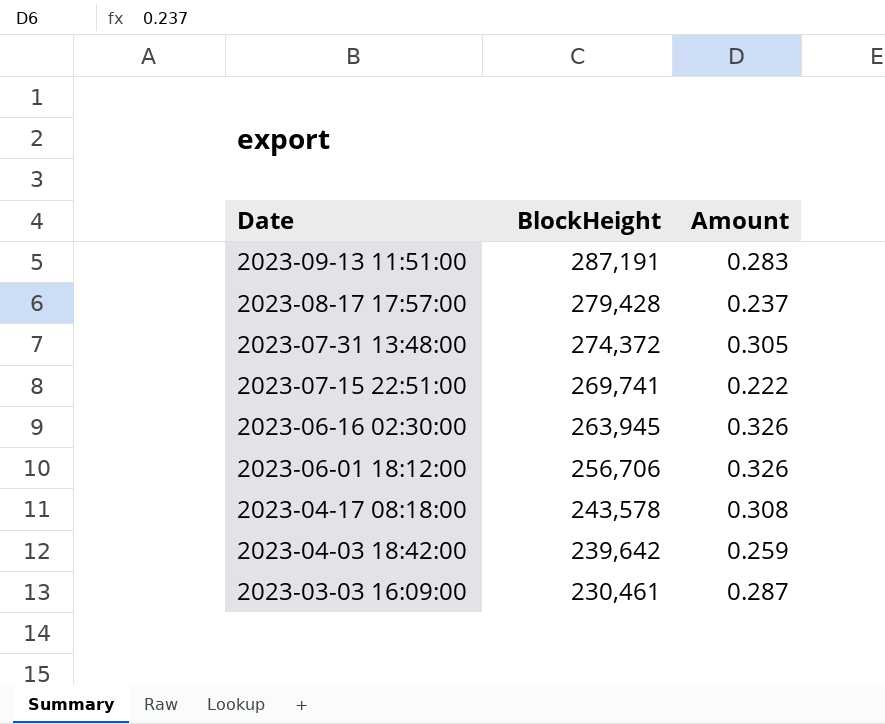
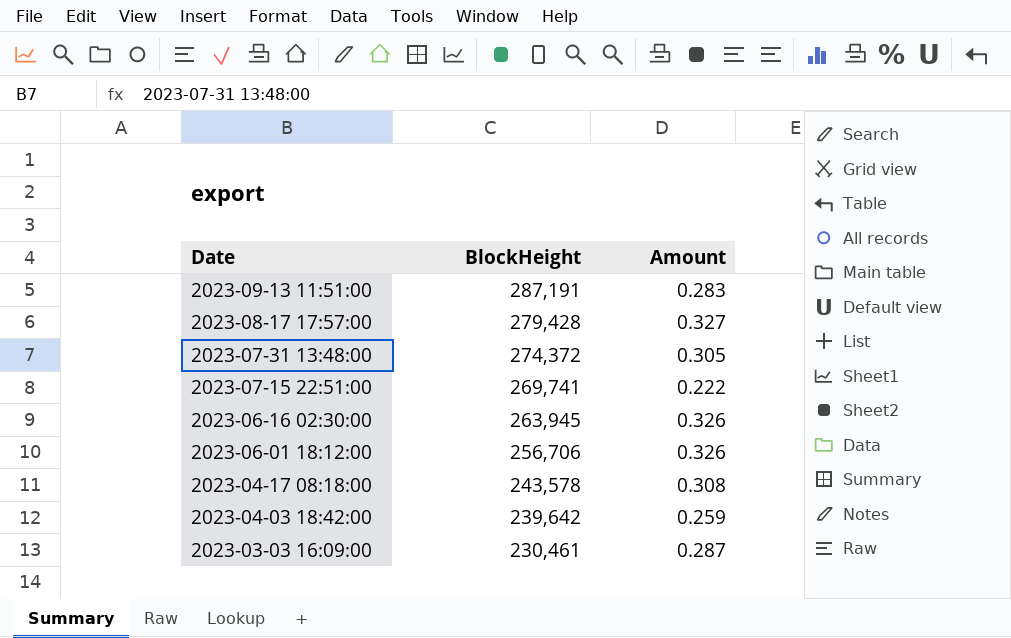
2023-08-17 17:57:00 | Amount: 0.237 -> 0.327

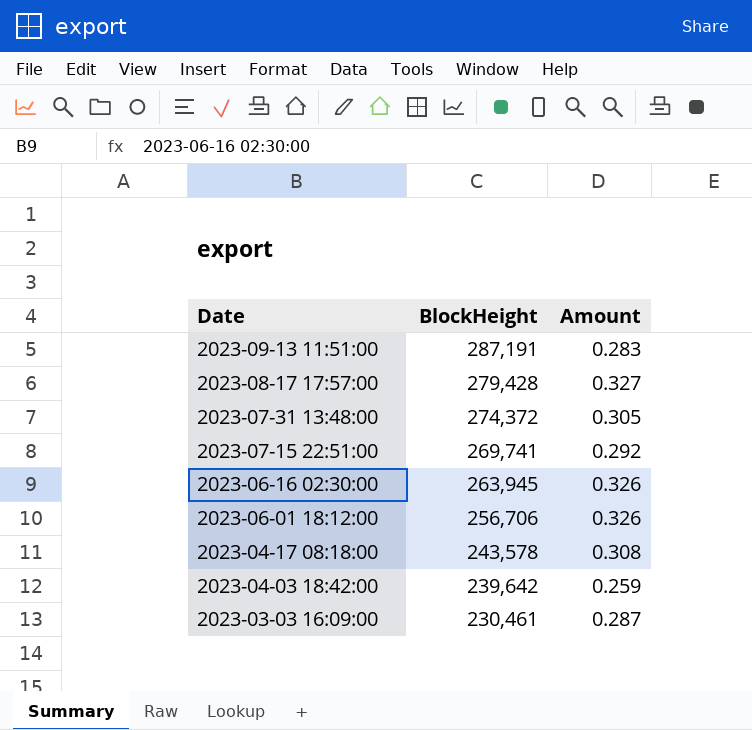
2023-07-15 22:51:00 | Amount: 0.222 -> 0.292

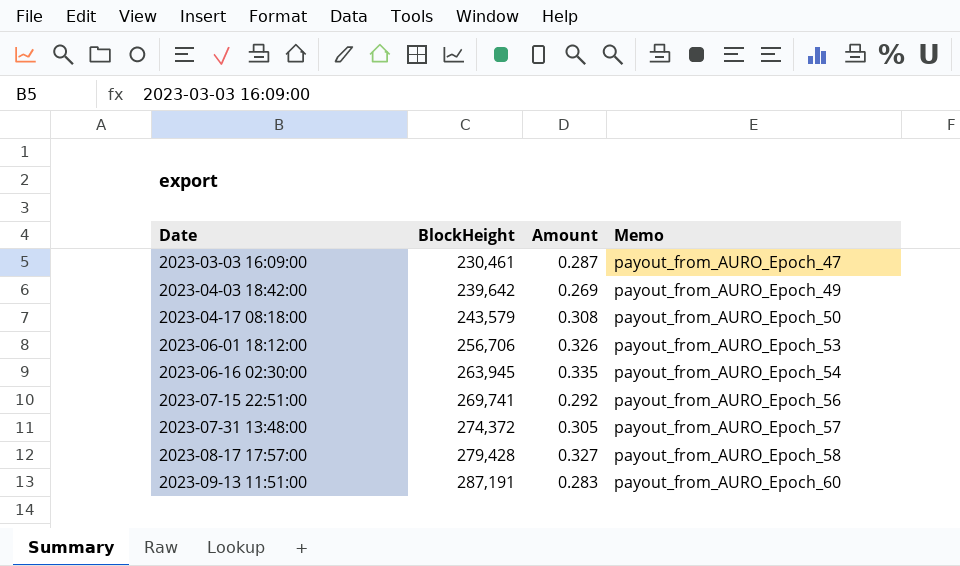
row order: Date descending -> Date ascending
column Memo | position: none -> 4
2023-04-03 18:42:00 | Amount: 0.259 -> 0.269
2023-04-17 08:18:00 | BlockHeight: 243,578 -> 243,579
2023-06-16 02:30:00 | Amount: 0.326 -> 0.335

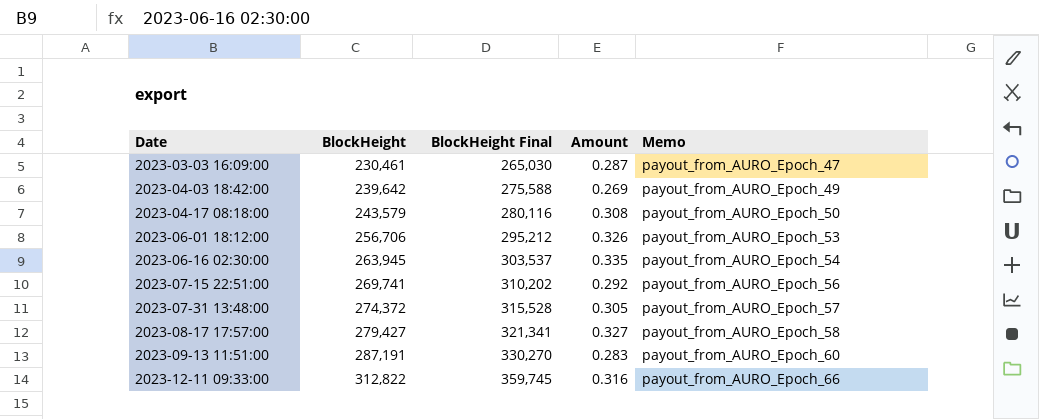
column BlockHeight Final | formula: none -> [BlockHeight] * 1.15
2023-08-17 17:57:00 | BlockHeight: 279,428 -> 279,427
row 2023-12-11 09:33:00: none -> 312,822 | 359,745 | 0.316 | payout_from_AURO_Epoch_66

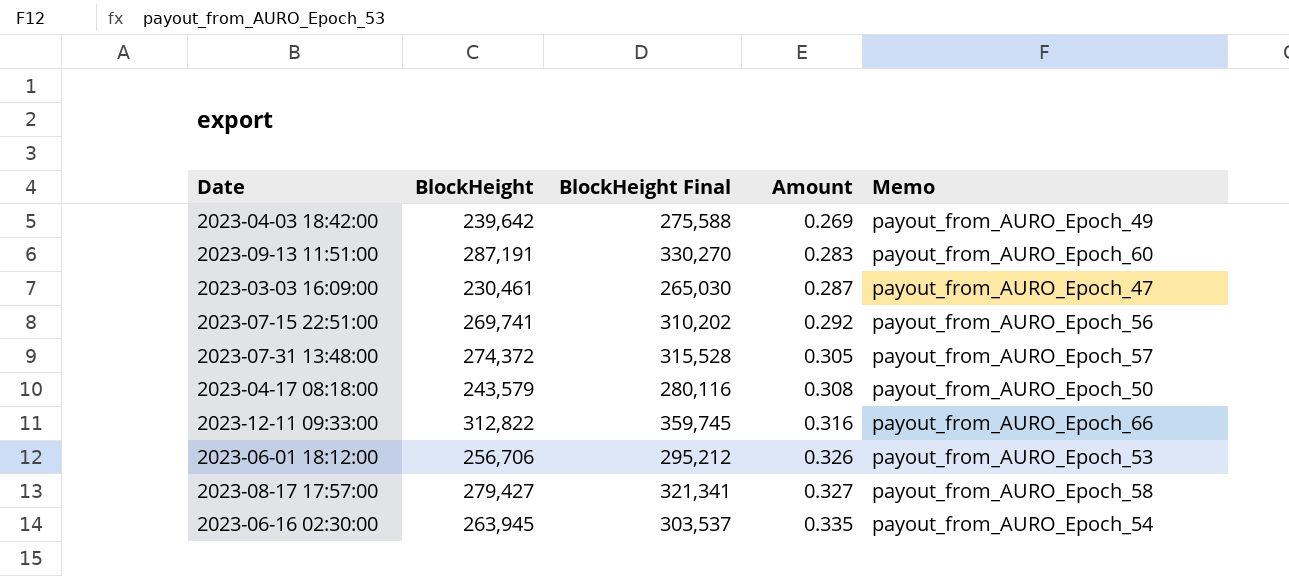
row order: Date ascending -> Amount ascending

